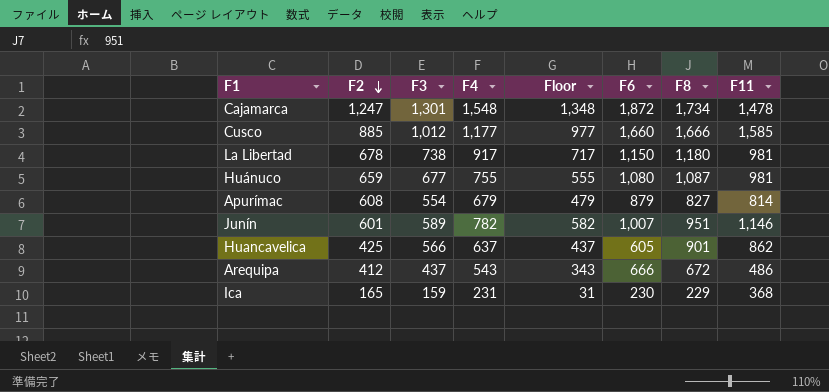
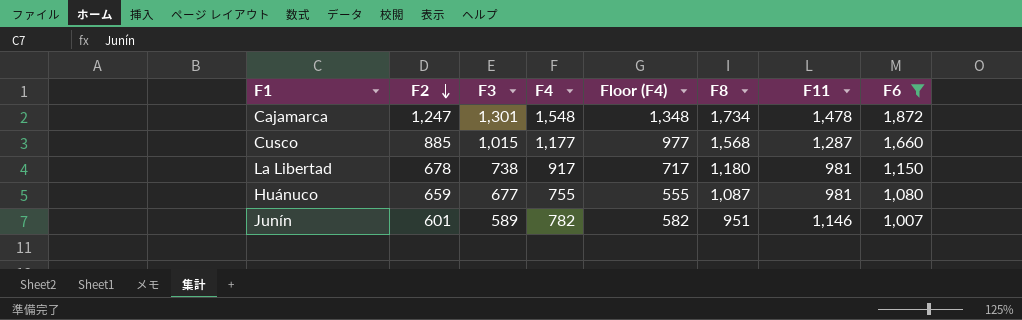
filter: none -> F6 >= 1,007
column name: Floor -> Floor (F4)
column F6 | position: 6 -> 8
Cusco | F3: 1,012 -> 1,015
Cusco | F8: 1,666 -> 1,568
Cusco | F11: 1,585 -> 1,287

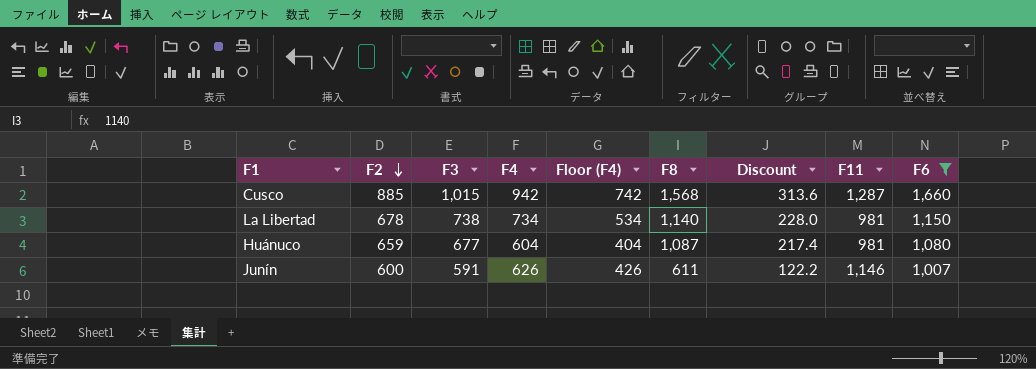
column Discount | formula: none -> [F8] * 0.2
row Cajamarca: 1,247 | 1,301 | 1,548 | 1,348 | 1,734 | 1,478 | 1,872 -> none
Cusco | F4: 1,177 -> 942
Cusco | Floor (F4): 977 -> 742
La Libertad | F4: 917 -> 734
La Libertad | Floor (F4): 717 -> 534
La Libertad | F8: 1,180 -> 1,140
Huánuco | F4: 755 -> 604
Huánuco | Floor (F4): 555 -> 404
Junín | F2: 601 -> 600
Junín | F3: 589 -> 591
Junín | F4: 782 -> 626
Junín | Floor (F4): 582 -> 426
Junín | F8: 951 -> 611

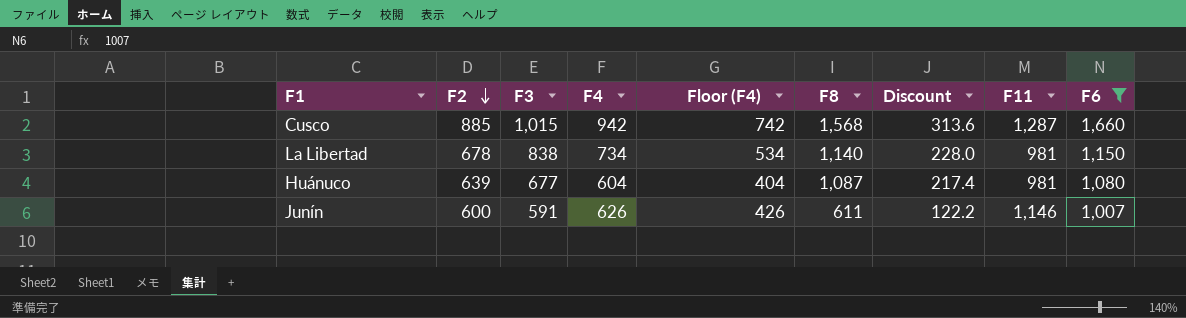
La Libertad | F3: 738 -> 838
Huánuco | F2: 659 -> 639

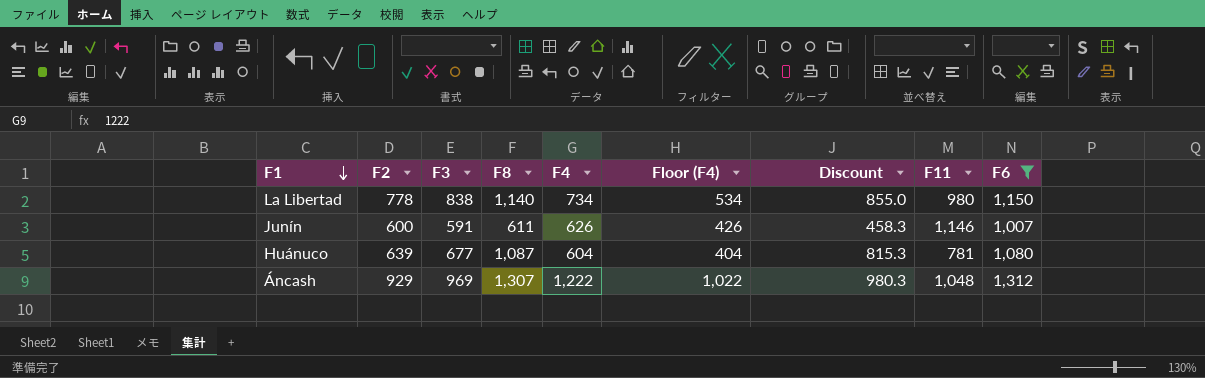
row order: F2 descending -> F1 descending
column F8 | position: 6 -> 4
column Discount | formula: [F8] * 0.2 -> [F8] * 0.75
row Cusco: 885 | 1,015 | 942 | 742 | 1,568 | 313.6 | 1,287 | 1,660 -> none
La Libertad | F2: 678 -> 778
La Libertad | F11: 981 -> 980
Huánuco | F11: 981 -> 781
row Áncash: none -> 929 | 969 | 1,307 | 1,222 | 1,022 | 980.3 | 1,048 | 1,312

